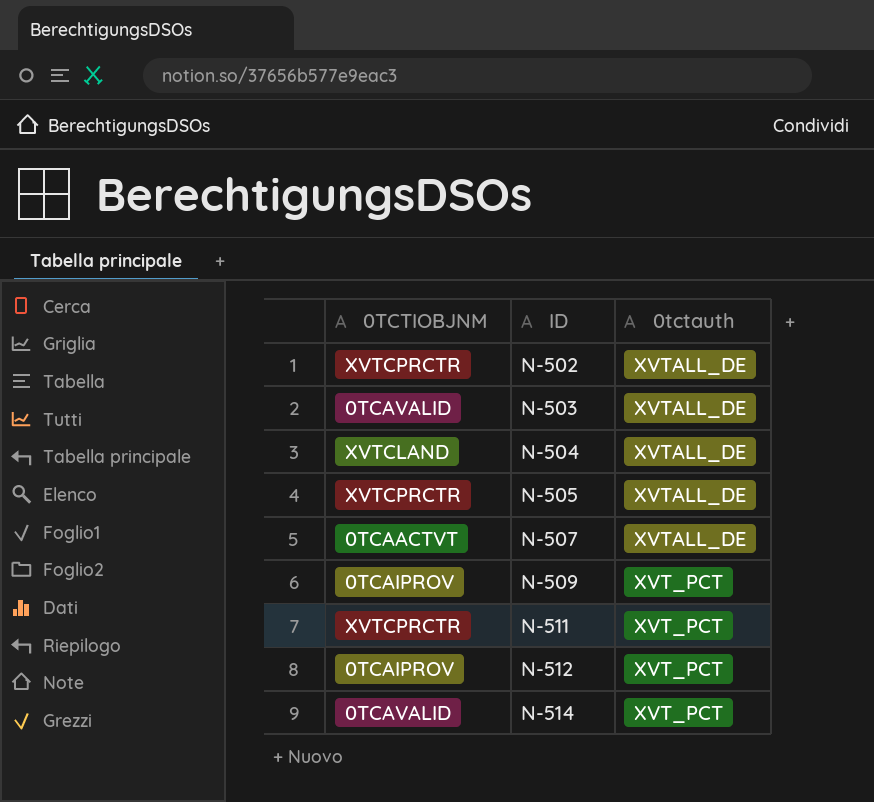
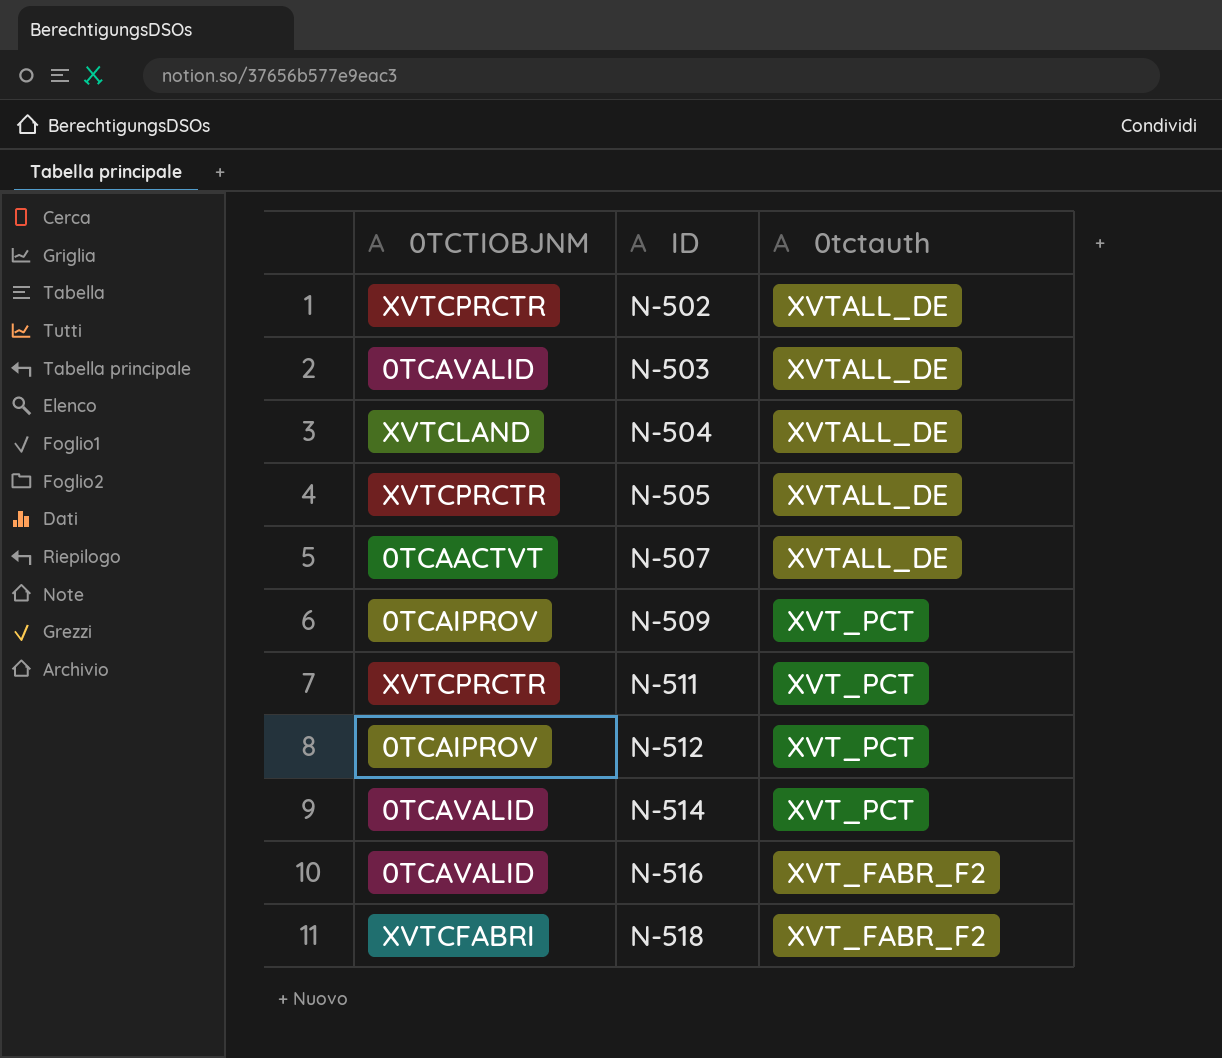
row N-516: none -> 0TCAVALID | XVT_FABR_F2
row N-518: none -> XVTCFABRI | XVT_FABR_F2

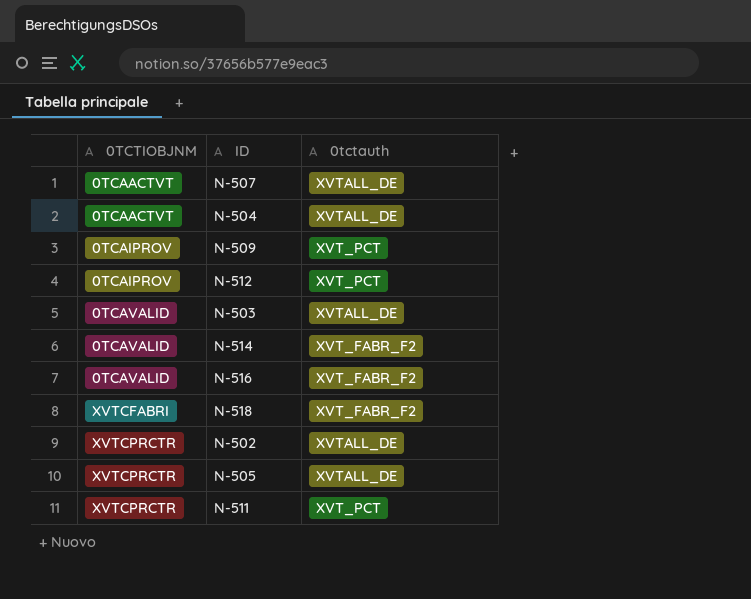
row order: ID ascending -> 0TCTIOBJNM ascending
N-504 | 0TCTIOBJNM: XVTCLAND -> 0TCAACTVT
N-514 | 0tctauth: XVT_PCT -> XVT_FABR_F2

